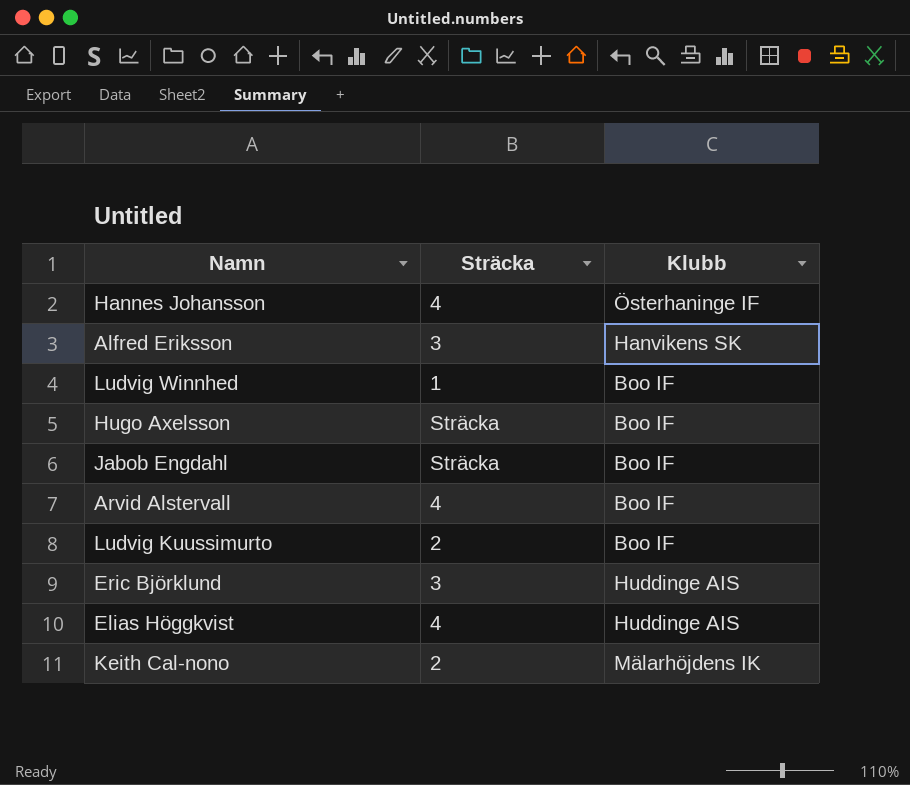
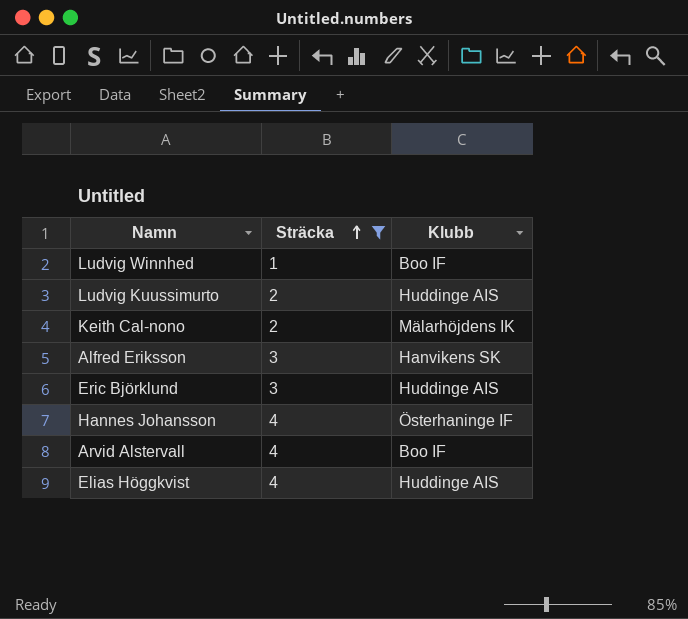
filter: none -> Sträcka != Sträcka
row order: none -> Sträcka ascending
Ludvig Kuussimurto | Klubb: Boo IF -> Huddinge AIS

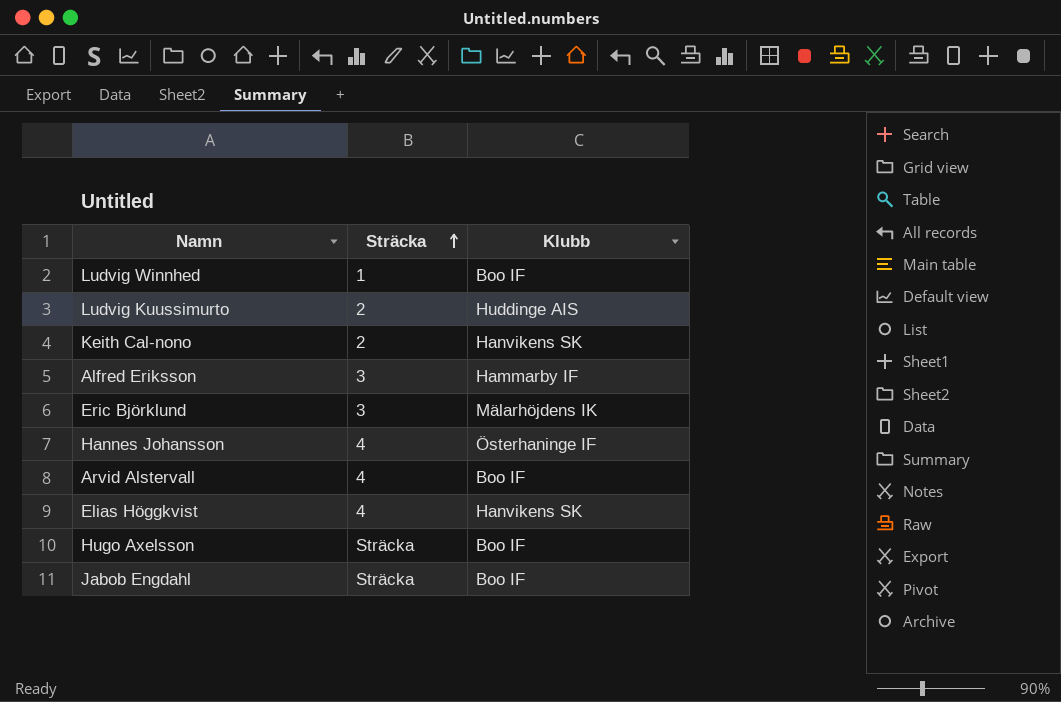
filter: Sträcka != Sträcka -> none
Keith Cal-nono | Klubb: Mälarhöjdens IK -> Hanvikens SK
Alfred Eriksson | Klubb: Hanvikens SK -> Hammarby IF
Eric Björklund | Klubb: Huddinge AIS -> Mälarhöjdens IK
Elias Höggkvist | Klubb: Huddinge AIS -> Hanvikens SK

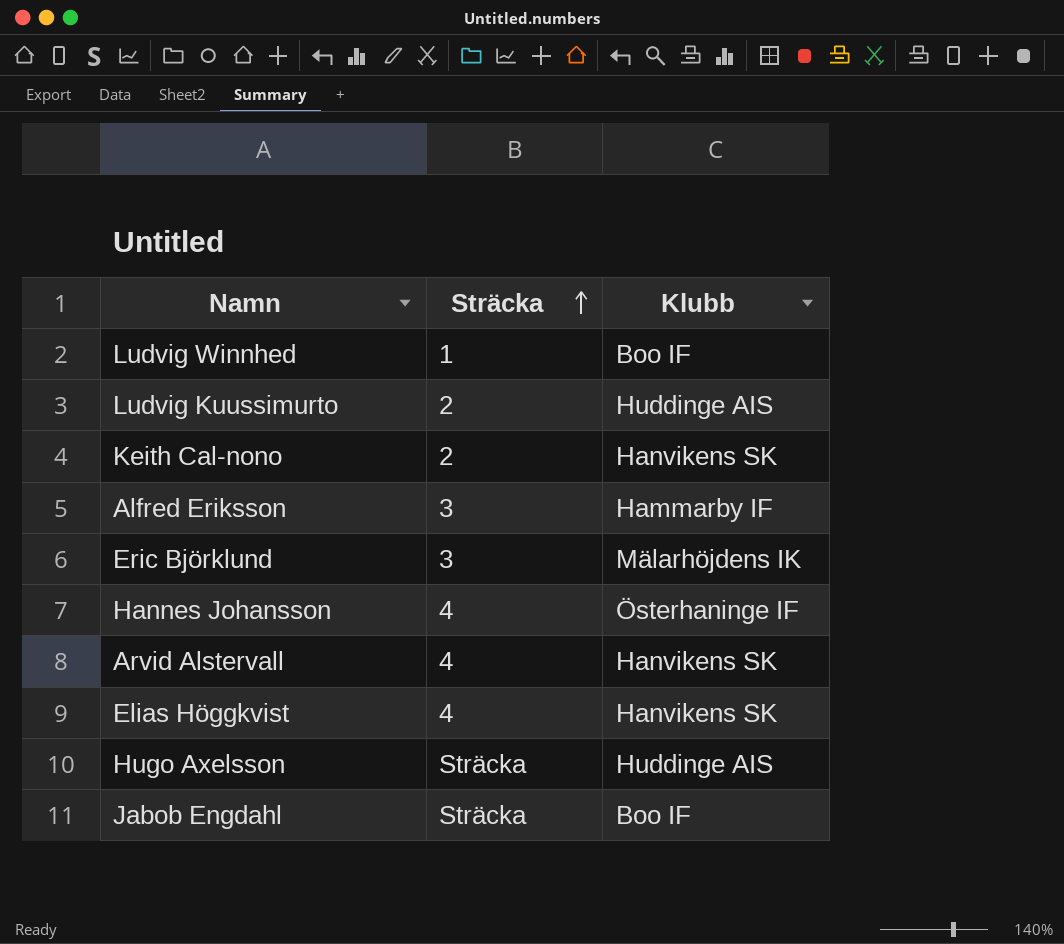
Arvid Alstervall | Klubb: Boo IF -> Hanvikens SK
Hugo Axelsson | Klubb: Boo IF -> Huddinge AIS

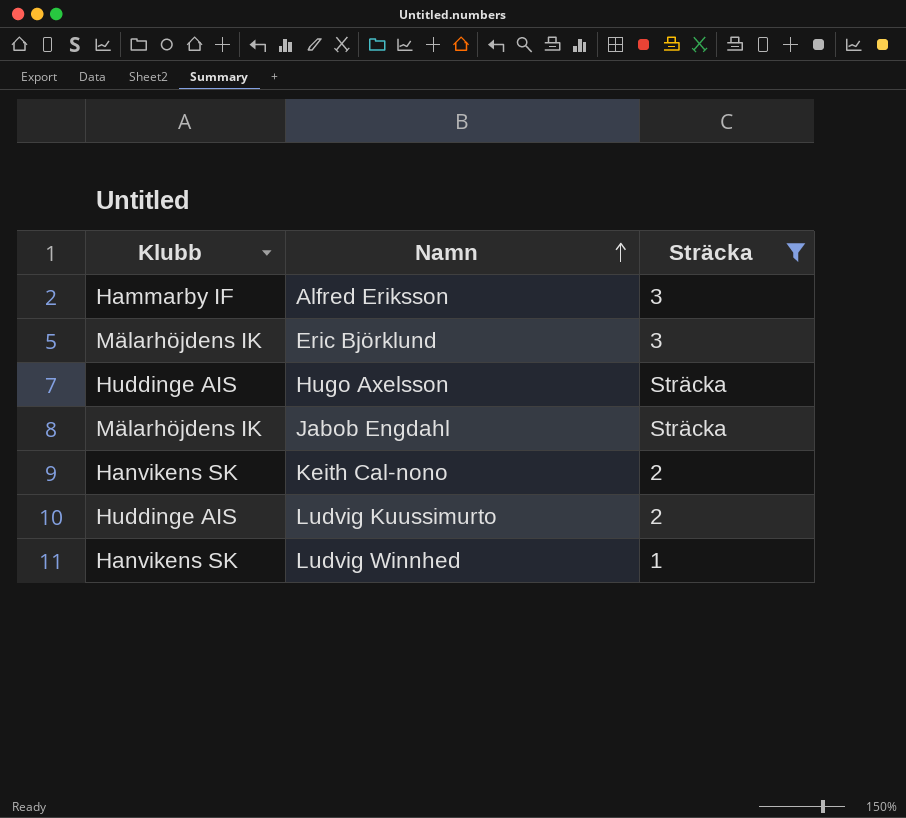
filter: none -> Sträcka != 4
row order: Sträcka ascending -> Namn ascending
column Klubb | position: 3 -> 1
Jabob Engdahl | Klubb: Boo IF -> Mälarhöjdens IK
Ludvig Winnhed | Klubb: Boo IF -> Hanvikens SK

